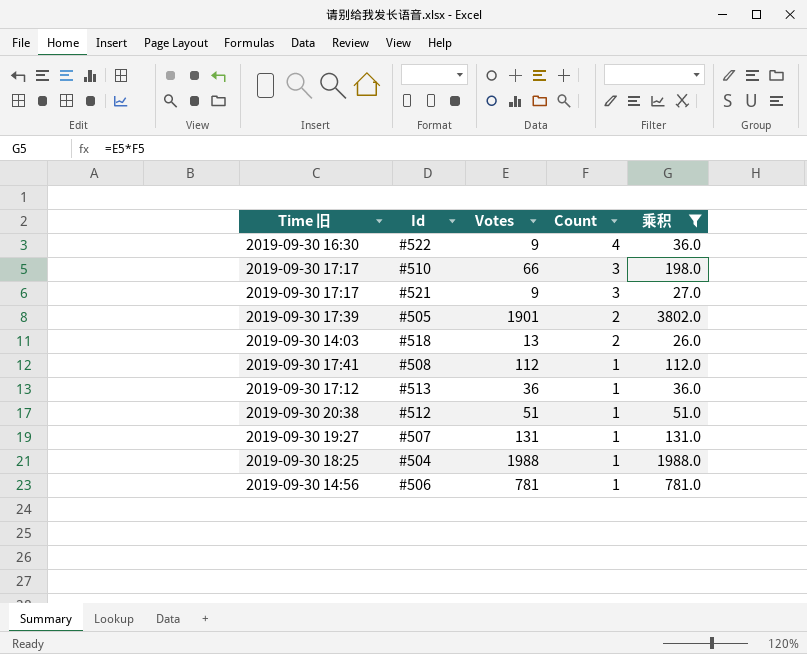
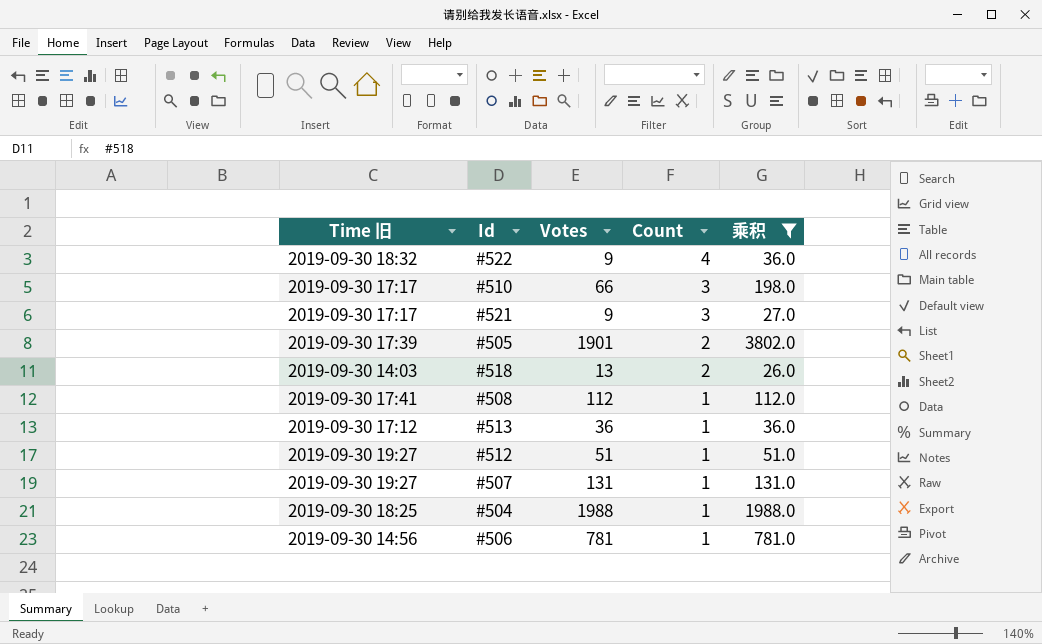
#522 | Time 旧: 2019-09-30 16:30 -> 2019-09-30 18:32
#512 | Time 旧: 2019-09-30 20:38 -> 2019-09-30 19:27

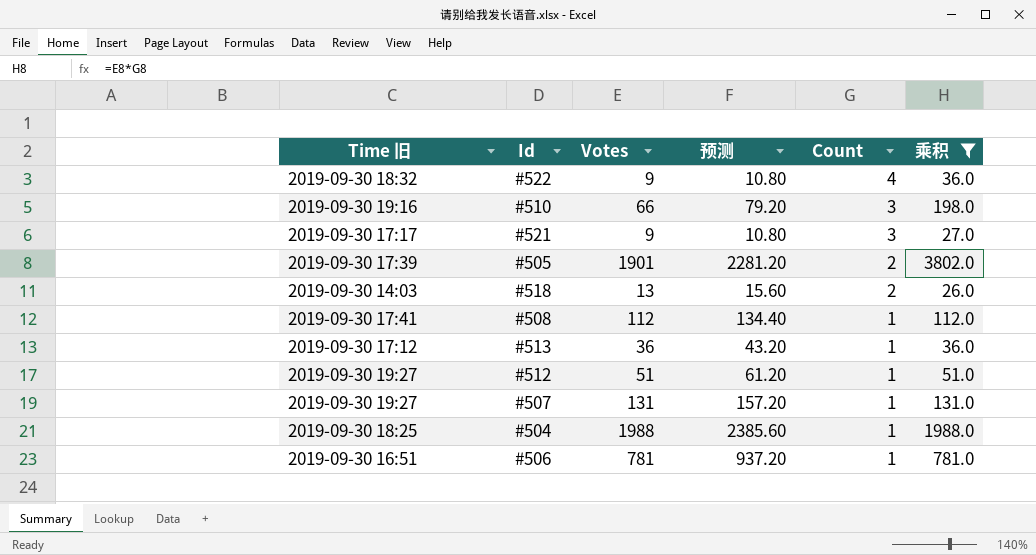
column 预测 | formula: none -> [Votes] * 1.2
#510 | Time 旧: 2019-09-30 17:17 -> 2019-09-30 19:16
#506 | Time 旧: 2019-09-30 14:56 -> 2019-09-30 16:51

